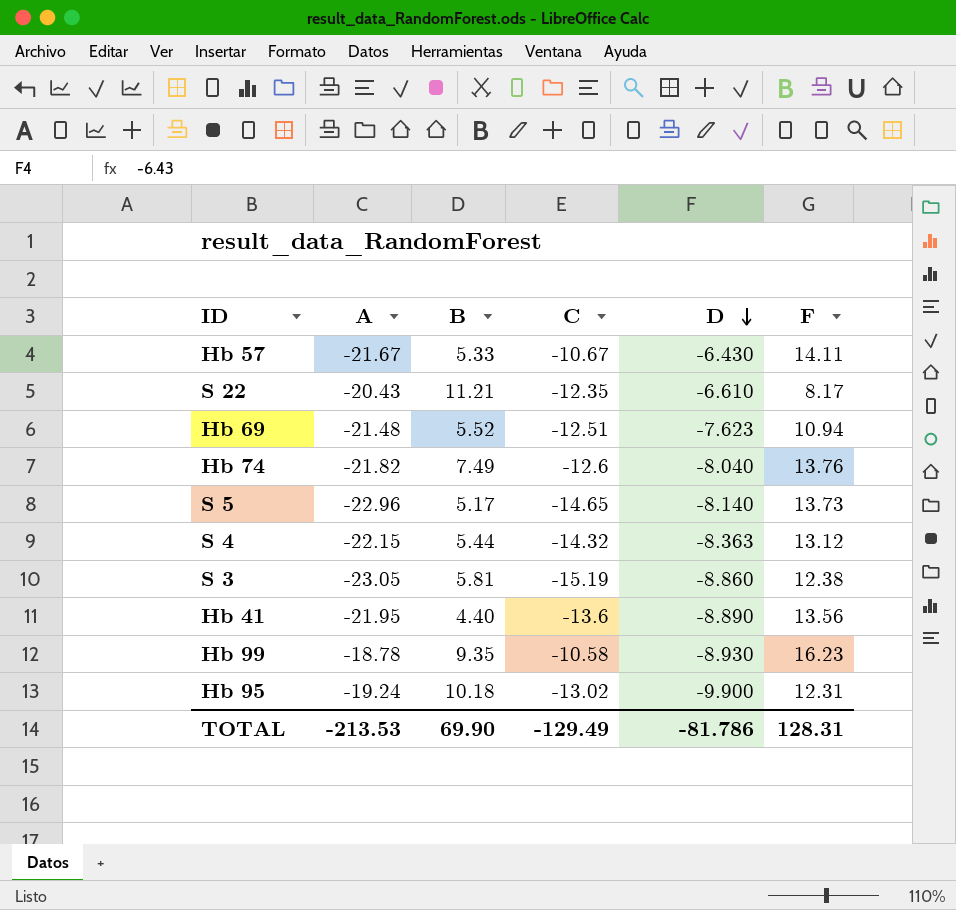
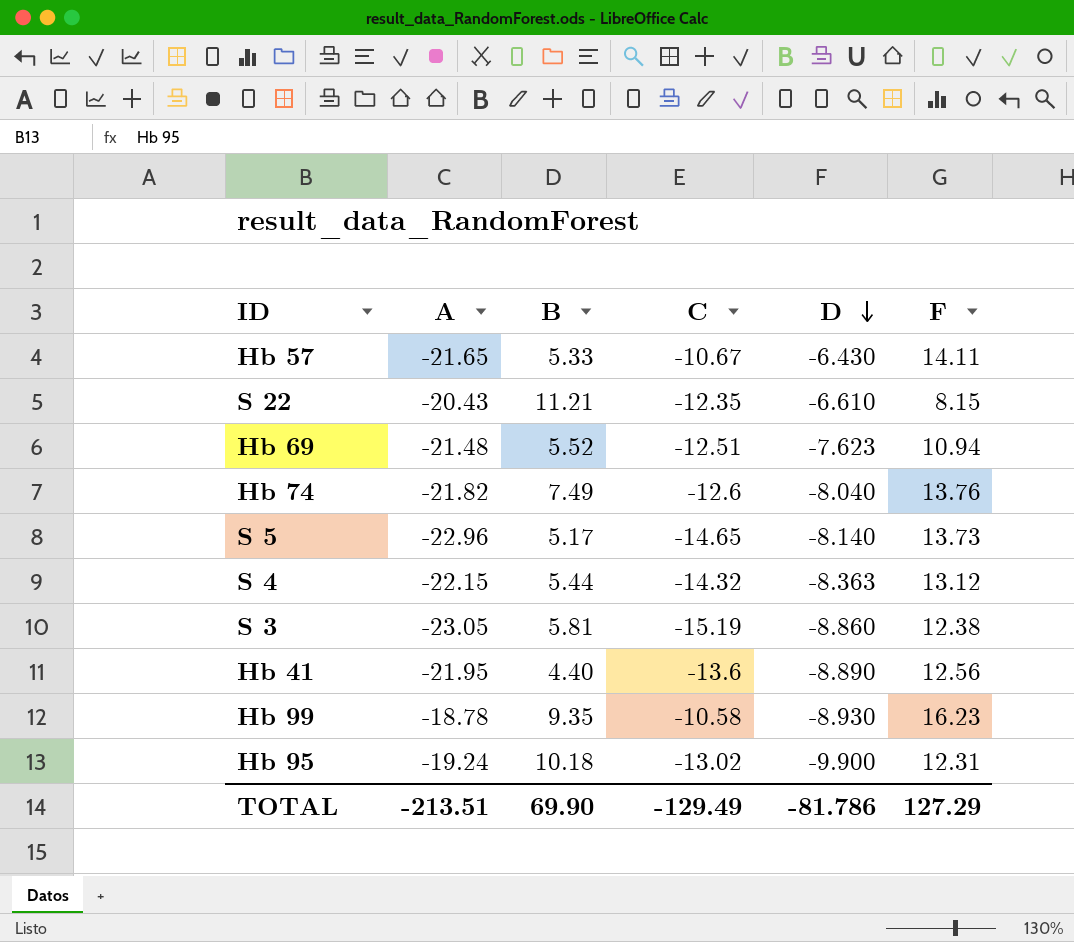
Hb 57 | A: -21.67 -> -21.65
S 22 | F: 8.17 -> 8.15
Hb 41 | F: 13.56 -> 12.56
TOTAL | A: -213.53 -> -213.51
TOTAL | F: 128.31 -> 127.29

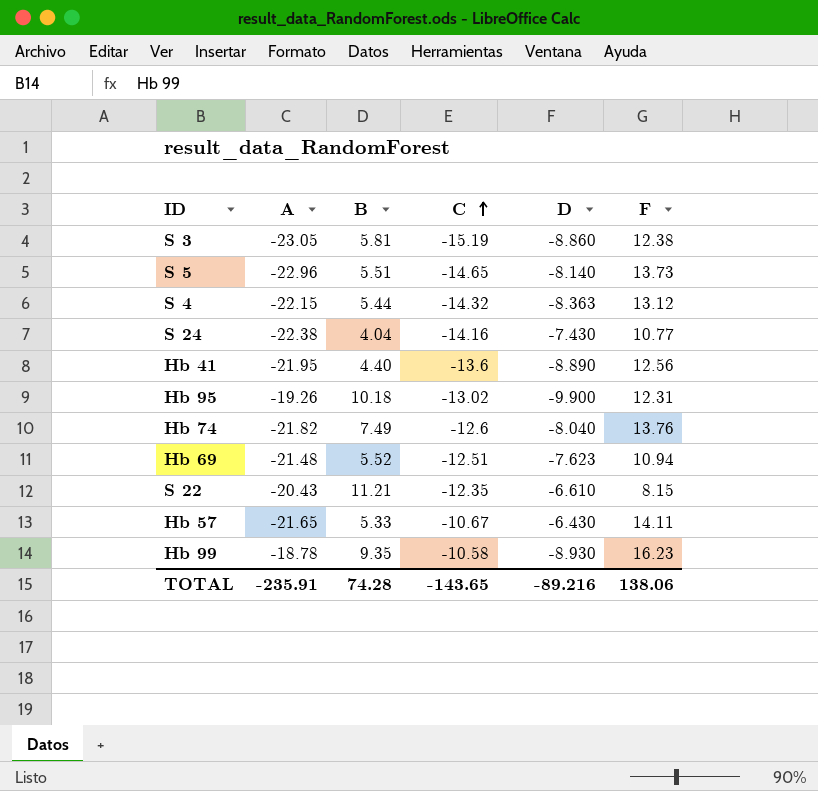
row order: D descending -> C ascending
S 5 | B: 5.17 -> 5.51
row S 24: none -> -22.38 | 4.04 | -14.16 | -7.430 | 10.77
Hb 95 | A: -19.24 -> -19.26
TOTAL | A: -213.51 -> -235.91
TOTAL | B: 69.90 -> 74.28
TOTAL | C: -129.49 -> -143.65
TOTAL | D: -81.786 -> -89.216
TOTAL | F: 127.29 -> 138.06

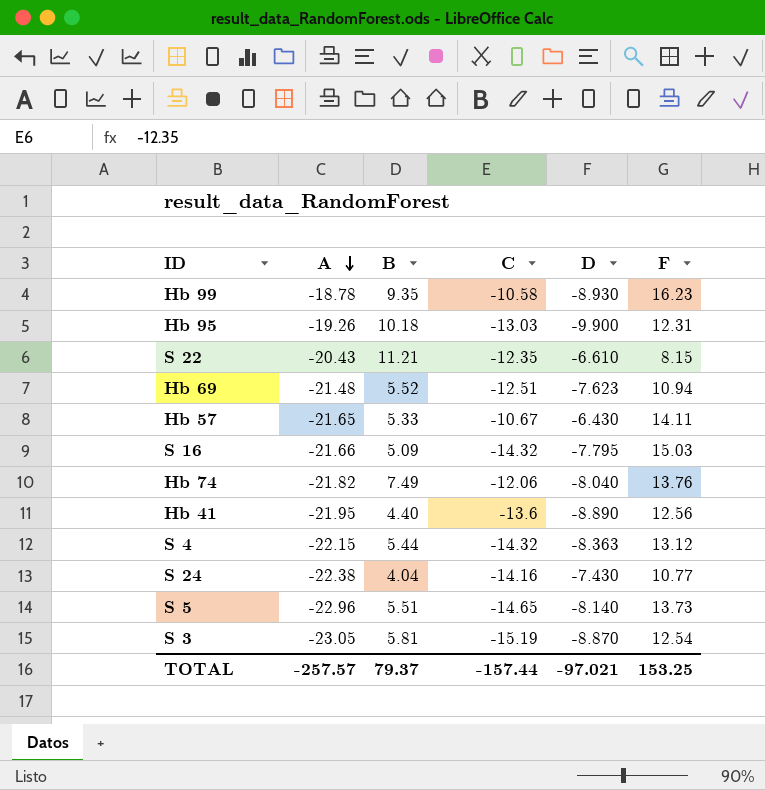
row order: C ascending -> A descending
Hb 95 | C: -13.02 -> -13.03
row S 16: none -> -21.66 | 5.09 | -14.32 | -7.795 | 15.03
Hb 74 | C: -12.6 -> -12.06
S 3 | D: -8.860 -> -8.870
S 3 | F: 12.38 -> 12.54
TOTAL | A: -235.91 -> -257.57
TOTAL | B: 74.28 -> 79.37
TOTAL | C: -143.65 -> -157.44
TOTAL | D: -89.216 -> -97.021
TOTAL | F: 138.06 -> 153.25

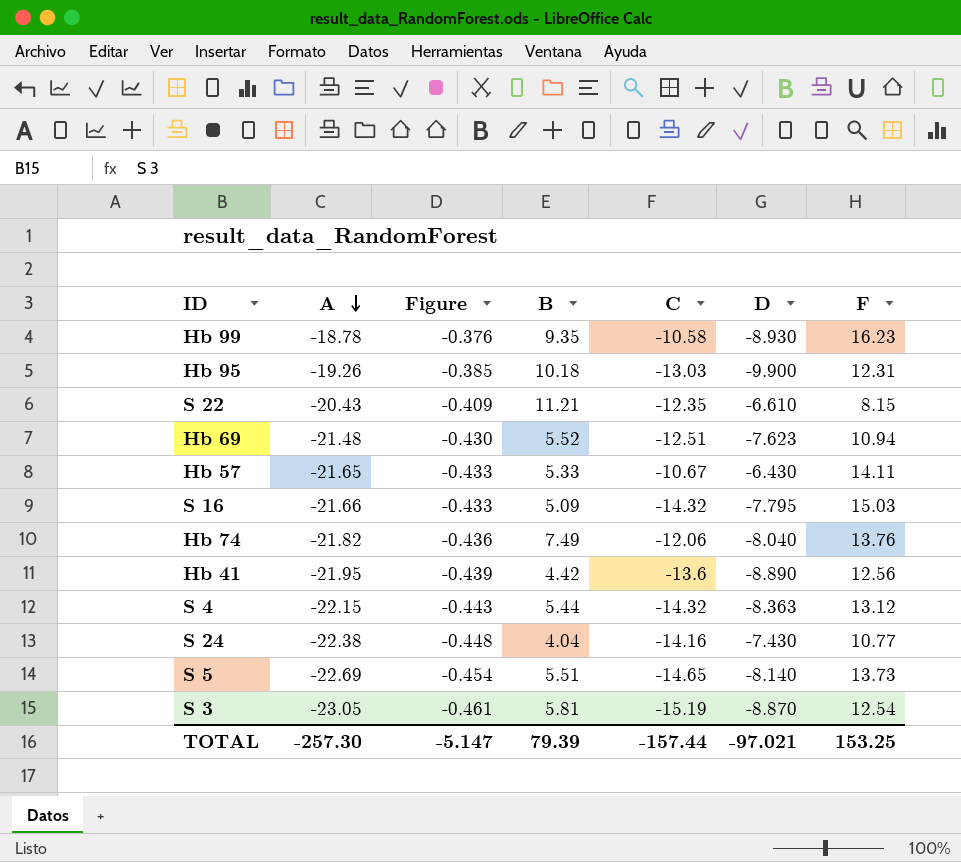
column Figure | formula: none -> [A] * 0.02
Hb 41 | B: 4.40 -> 4.42
S 5 | A: -22.96 -> -22.69
TOTAL | A: -257.57 -> -257.30
TOTAL | B: 79.37 -> 79.39

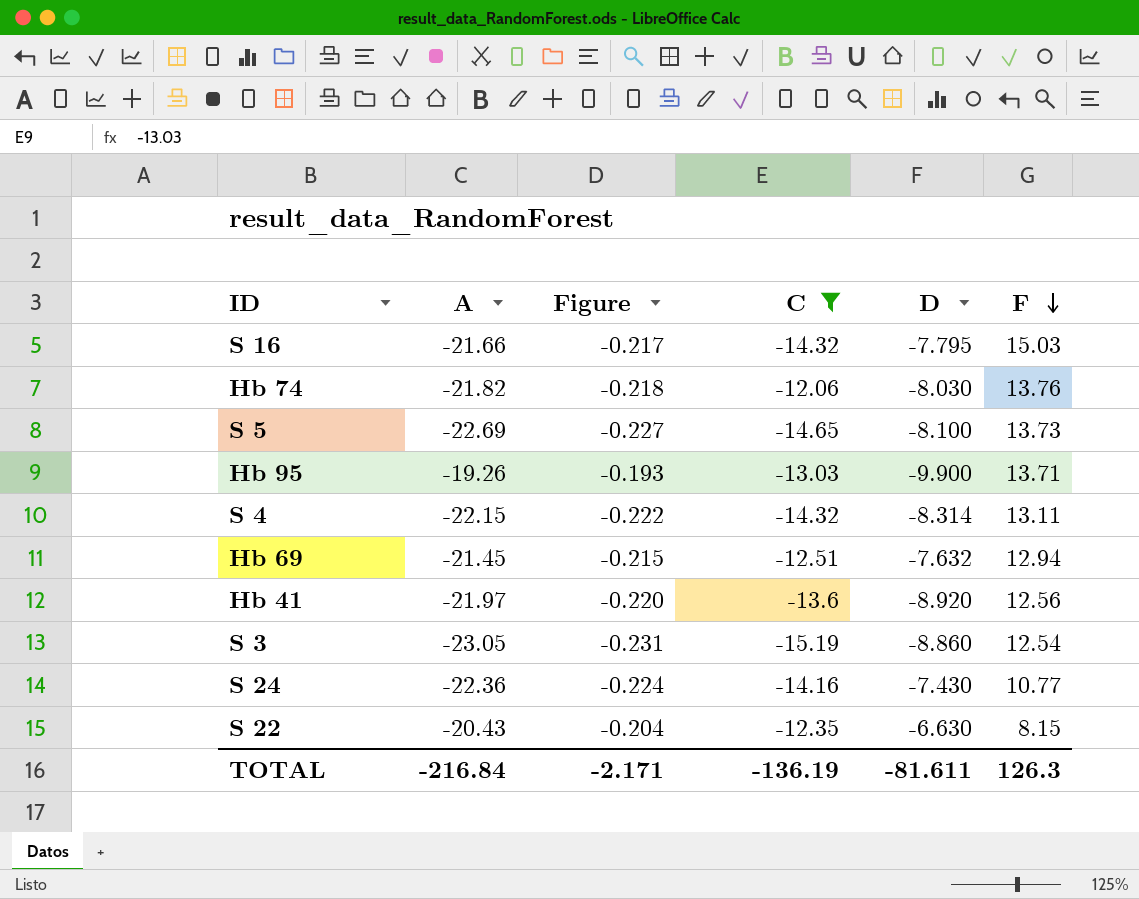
filter: none -> C <= -12.06
row order: A descending -> F descending
column B | position: 4 -> none
column Figure | formula: [A] * 0.02 -> [A] * 0.01
Hb 74 | D: -8.040 -> -8.030
S 5 | D: -8.140 -> -8.100
Hb 95 | F: 12.31 -> 13.71
S 4 | D: -8.363 -> -8.314
S 4 | F: 13.12 -> 13.11
Hb 69 | A: -21.48 -> -21.45
Hb 69 | D: -7.623 -> -7.632
Hb 69 | F: 10.94 -> 12.94
Hb 41 | A: -21.95 -> -21.97
Hb 41 | D: -8.890 -> -8.920
S 3 | D: -8.870 -> -8.860
S 24 | A: -22.38 -> -22.36
S 22 | D: -6.610 -> -6.630
TOTAL | A: -257.30 -> -216.84
TOTAL | Figure: -5.147 -> -2.171
TOTAL | C: -157.44 -> -136.19
TOTAL | D: -97.021 -> -81.611
TOTAL | F: 153.25 -> 126.3

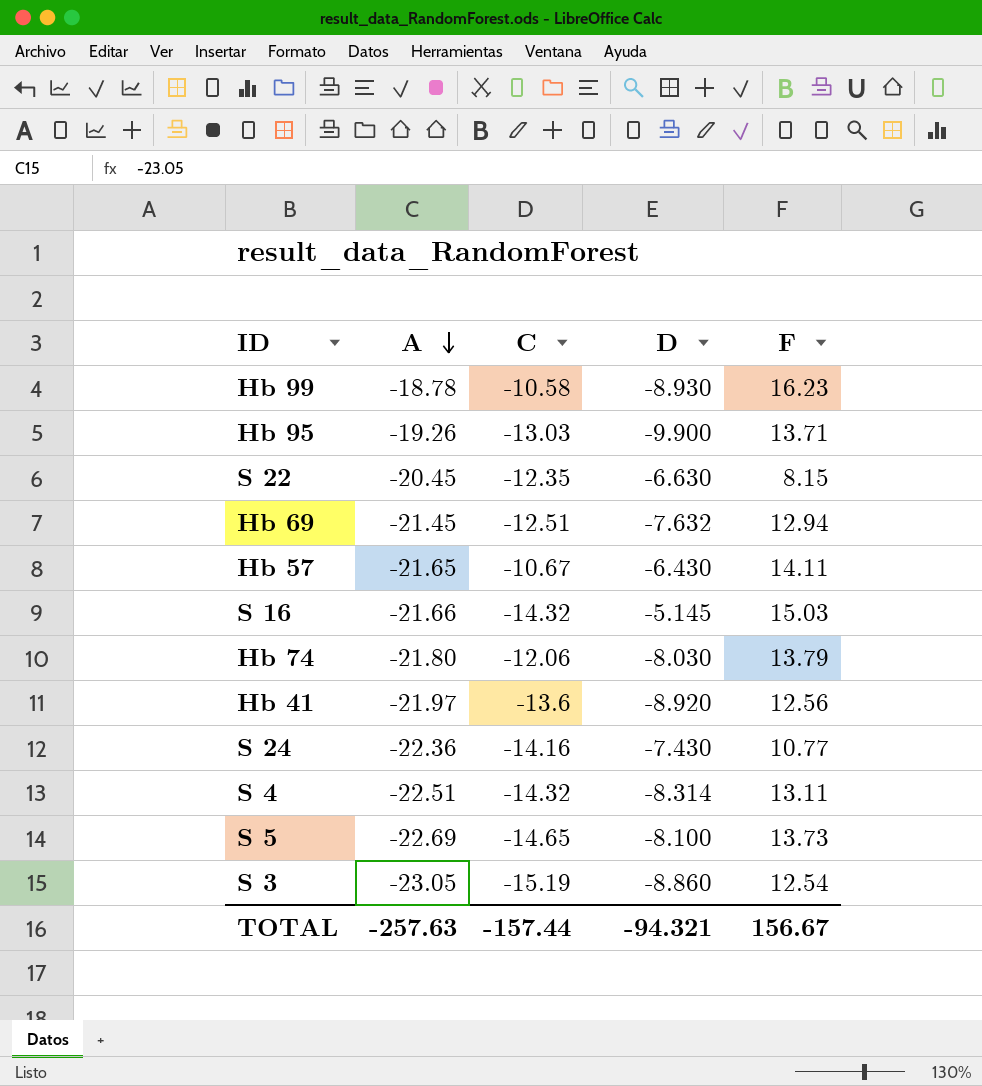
filter: C <= -12.06 -> none
row order: F descending -> A descending
column Figure | formula: [A] * 0.01 -> none
S 22 | A: -20.43 -> -20.45
S 16 | D: -7.795 -> -5.145
Hb 74 | A: -21.82 -> -21.80
Hb 74 | F: 13.76 -> 13.79
S 4 | A: -22.15 -> -22.51
TOTAL | A: -216.84 -> -257.63
TOTAL | C: -136.19 -> -157.44
TOTAL | D: -81.611 -> -94.321
TOTAL | F: 126.3 -> 156.67

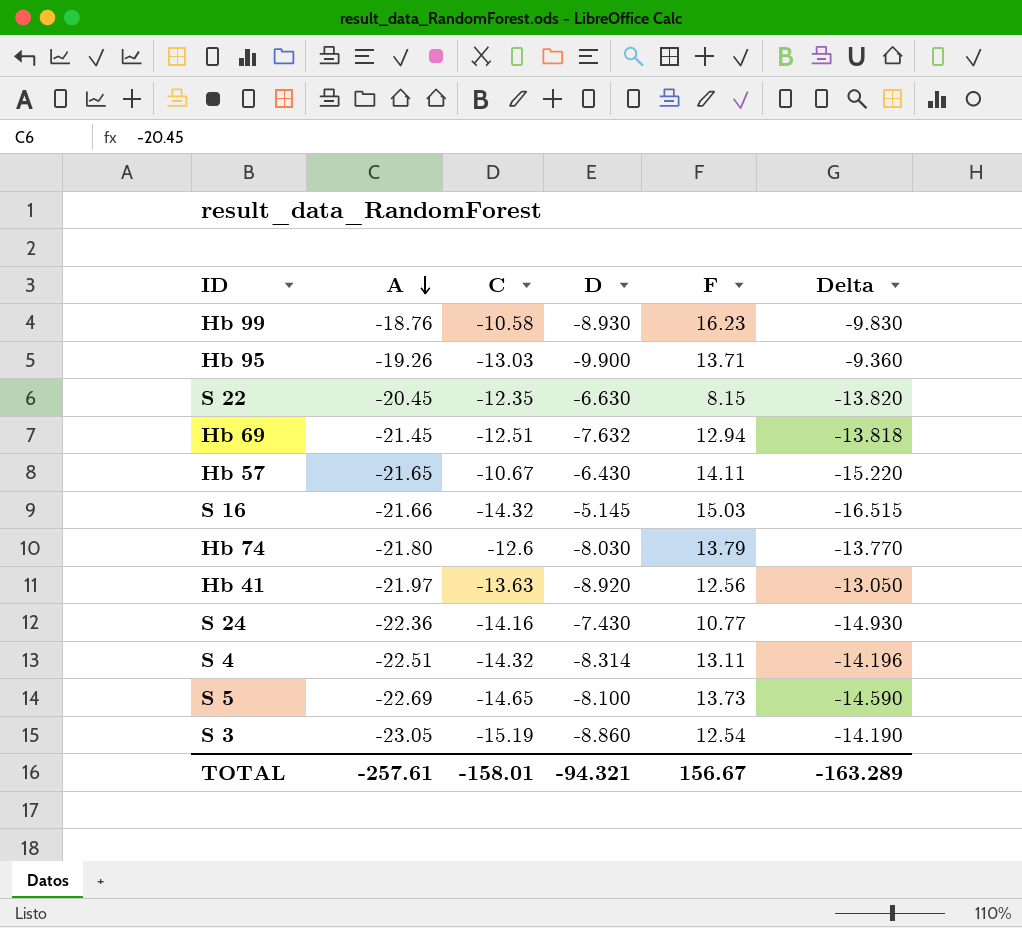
column Delta | formula: none -> [A] - [D]
Hb 99 | A: -18.78 -> -18.76
Hb 74 | C: -12.06 -> -12.6
Hb 41 | C: -13.6 -> -13.63
TOTAL | A: -257.63 -> -257.61
TOTAL | C: -157.44 -> -158.01

